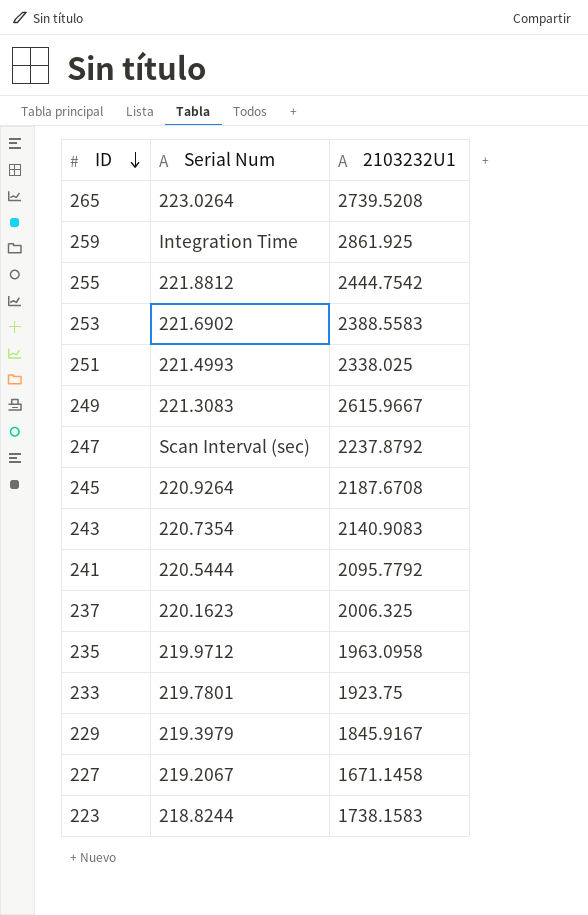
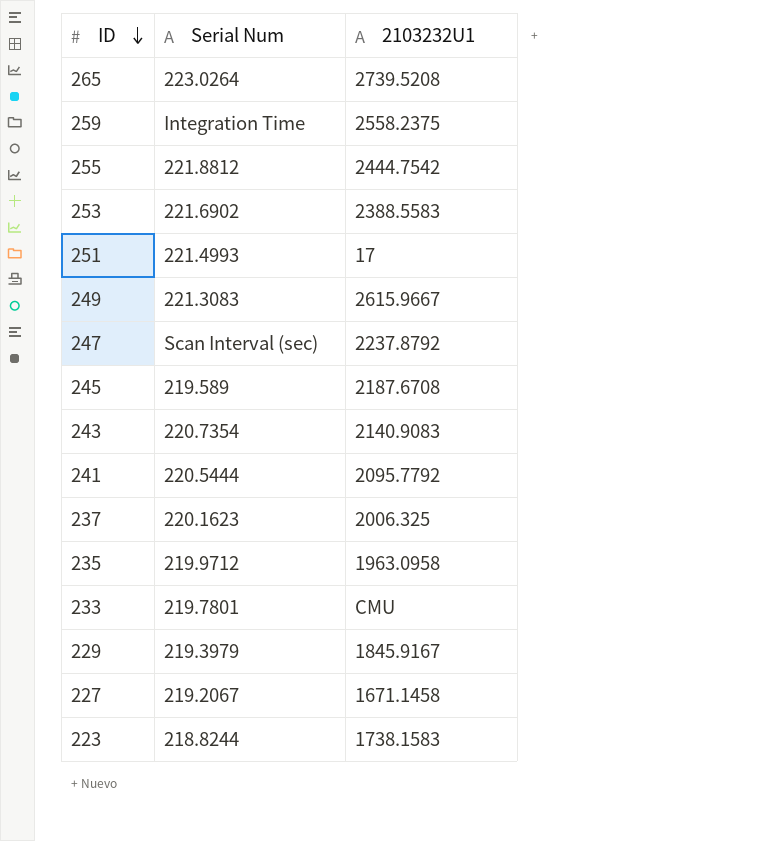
259 | 2103232U1: 2861.925 -> 2558.2375
251 | 2103232U1: 2338.025 -> 17
245 | Serial Num: 220.9264 -> 219.589
233 | 2103232U1: 1923.75 -> CMU

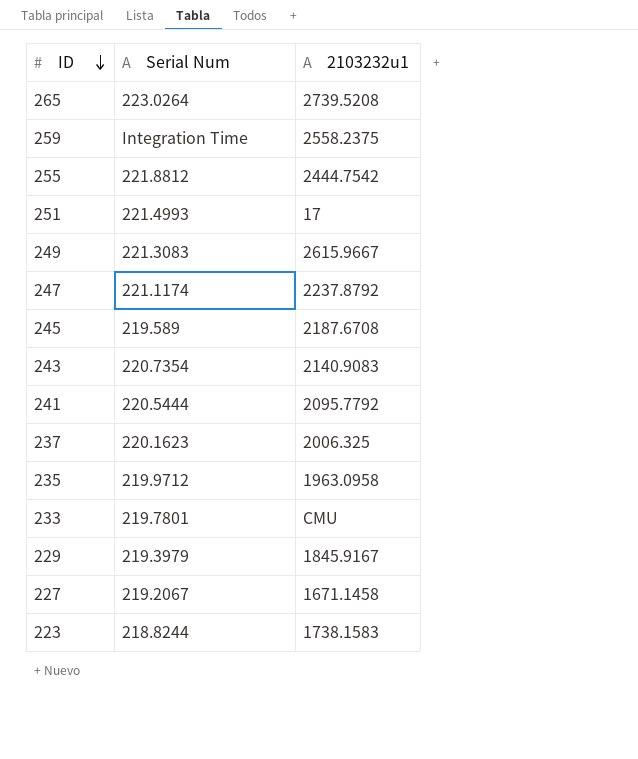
column name: 2103232U1 -> 2103232u1
row 253: 221.6902 | 2388.5583 -> none
247 | Serial Num: Scan Interval (sec) -> 221.1174

